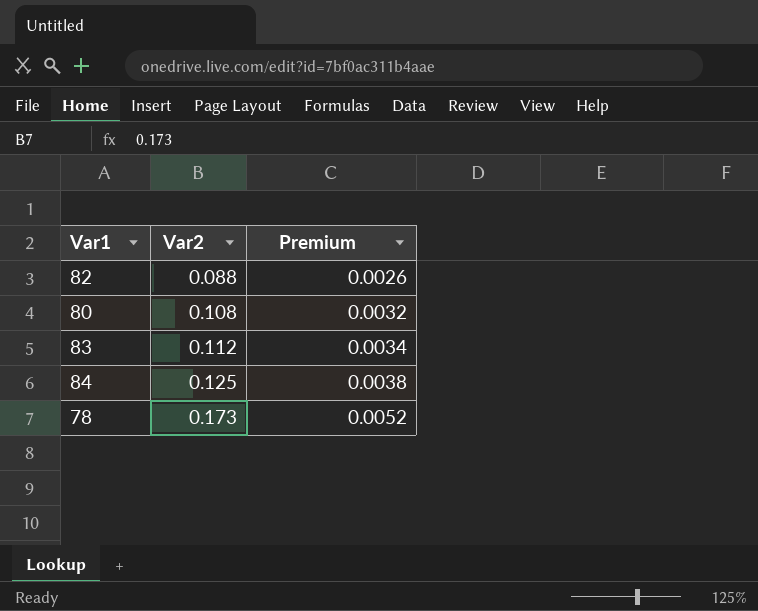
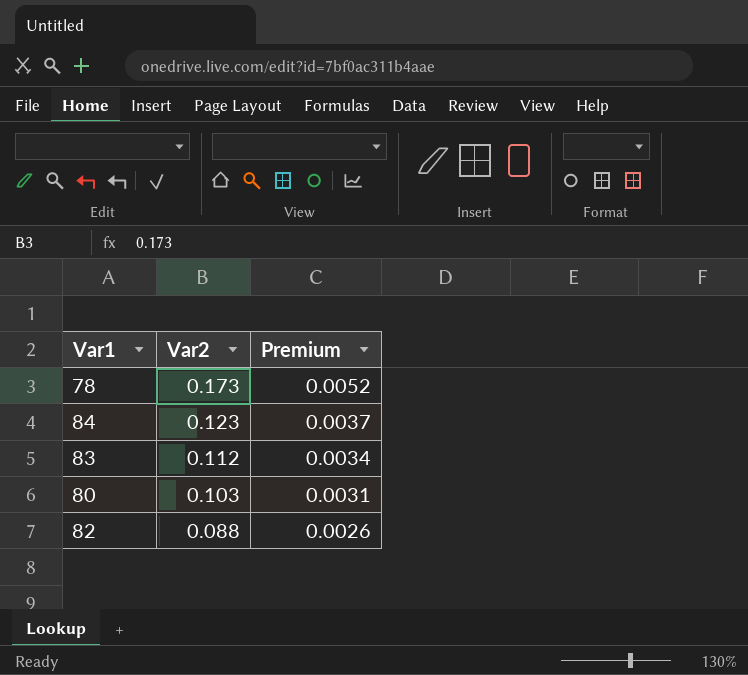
row order: Var2 ascending -> Var2 descending
84 | Var2: 0.125 -> 0.123
84 | Premium: 0.0038 -> 0.0037
80 | Var2: 0.108 -> 0.103
80 | Premium: 0.0032 -> 0.0031

